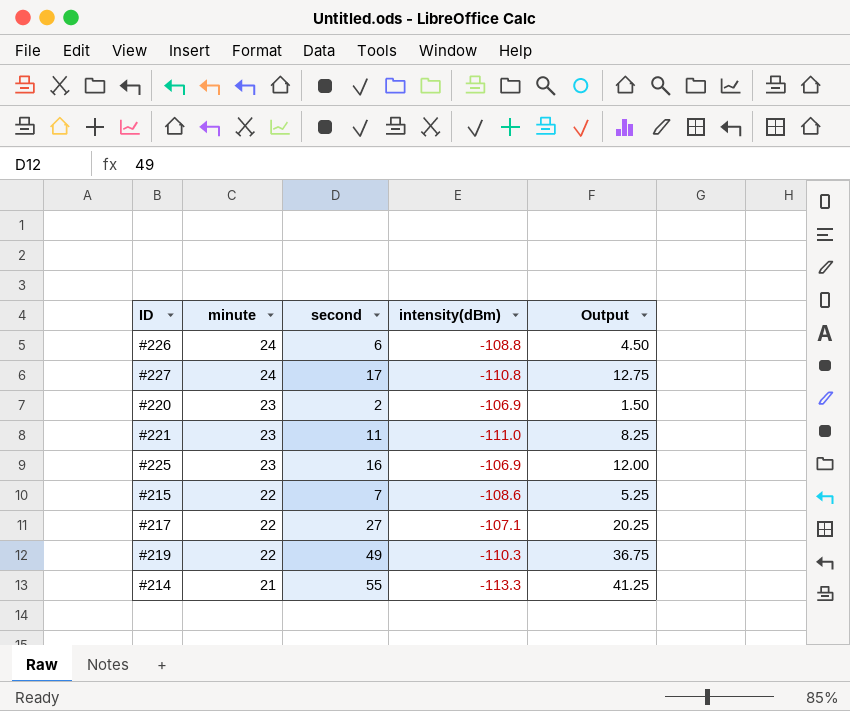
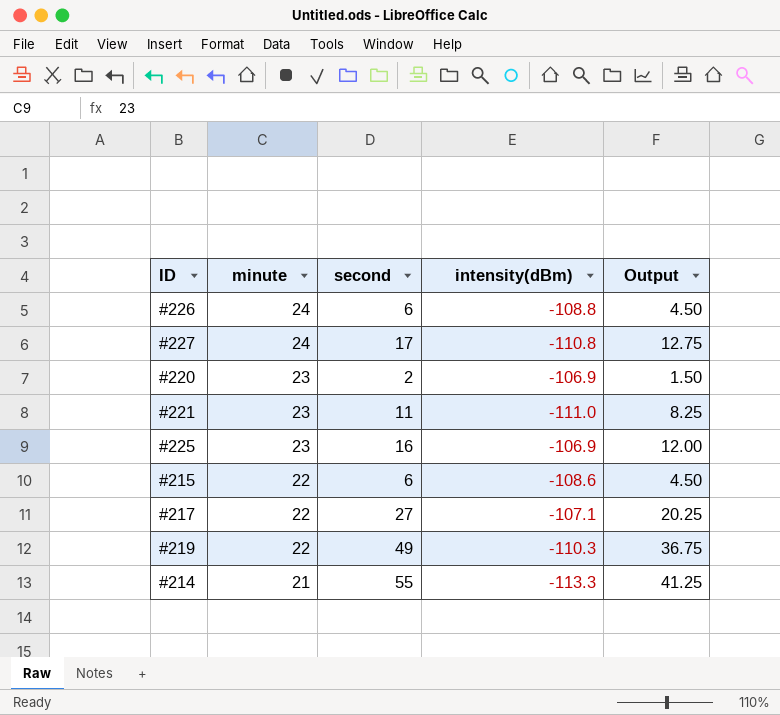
#215 | second: 7 -> 6
#215 | Output: 5.25 -> 4.50

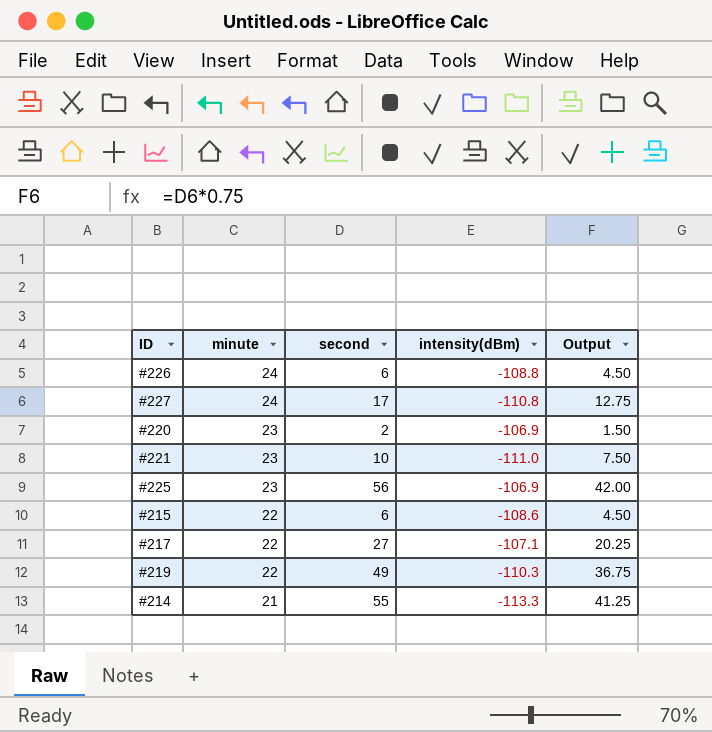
#221 | second: 11 -> 10
#221 | Output: 8.25 -> 7.50
#225 | second: 16 -> 56
#225 | Output: 12.00 -> 42.00

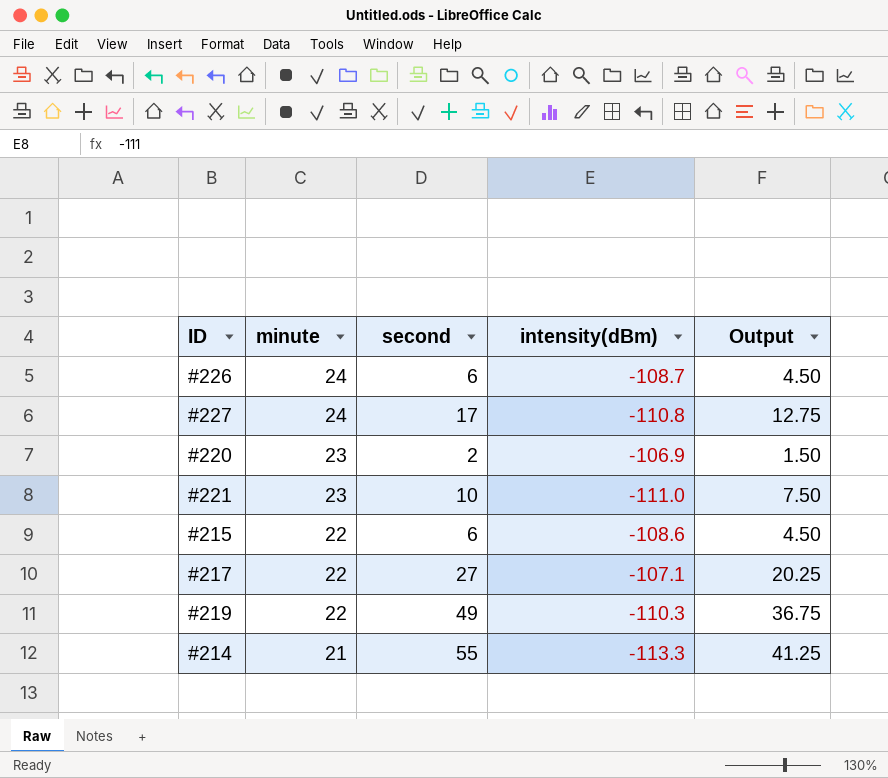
row #225: 23 | 56 | -106.9 | 42.00 -> none
#226 | intensity(dBm): -108.8 -> -108.7

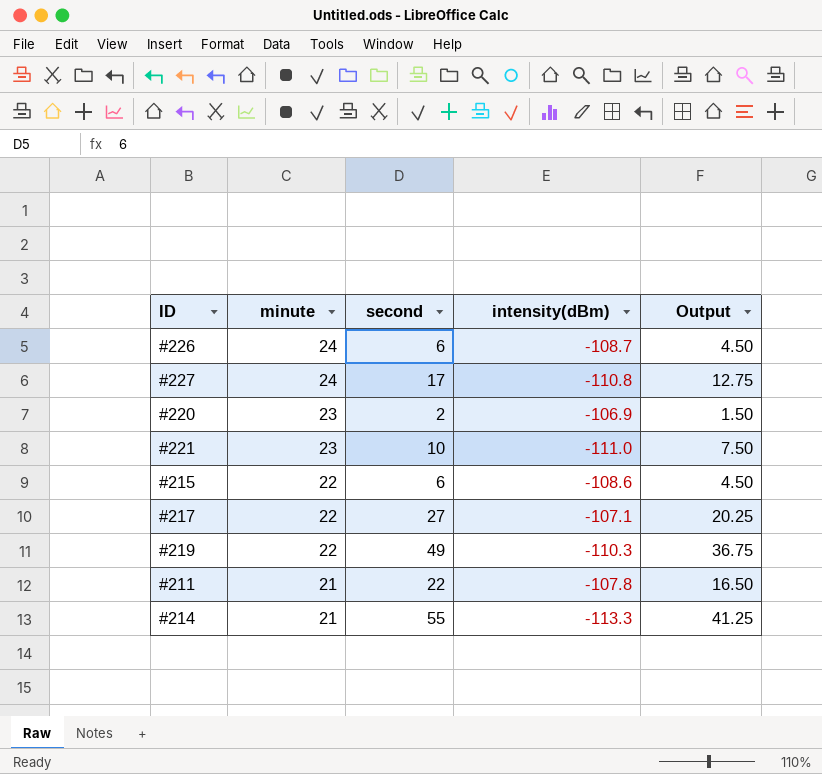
row #211: none -> 21 | 22 | -107.8 | 16.50

